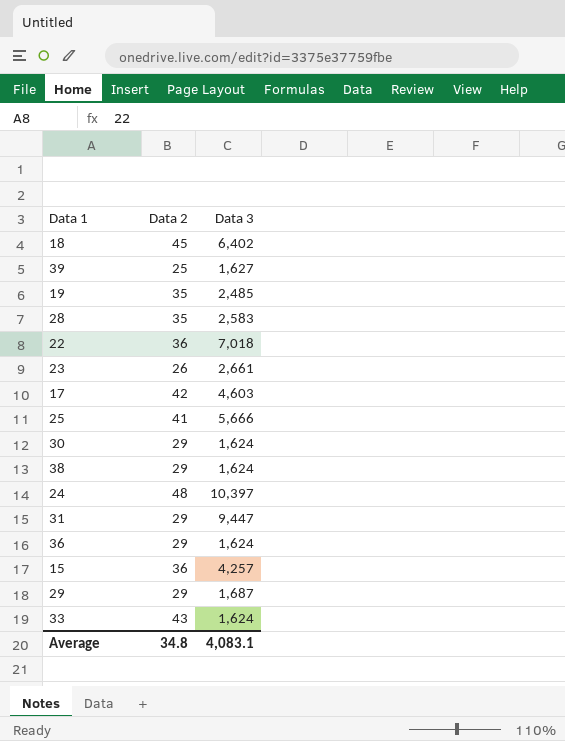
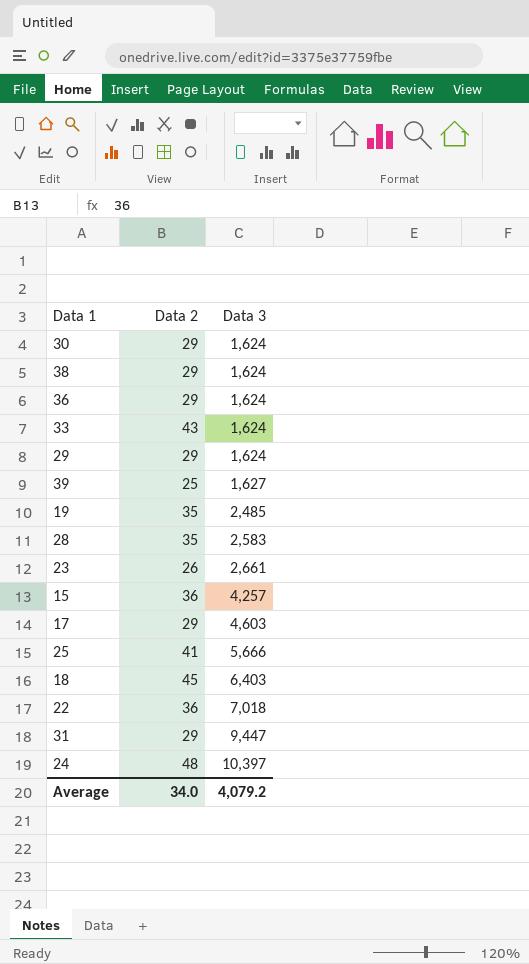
row order: none -> Data 3 ascending
29 | Data 3: 1,687 -> 1,624
17 | Data 2: 42 -> 29
18 | Data 3: 6,402 -> 6,403
Average | Data 2: 34.8 -> 34.0
Average | Data 3: 4,083.1 -> 4,079.2

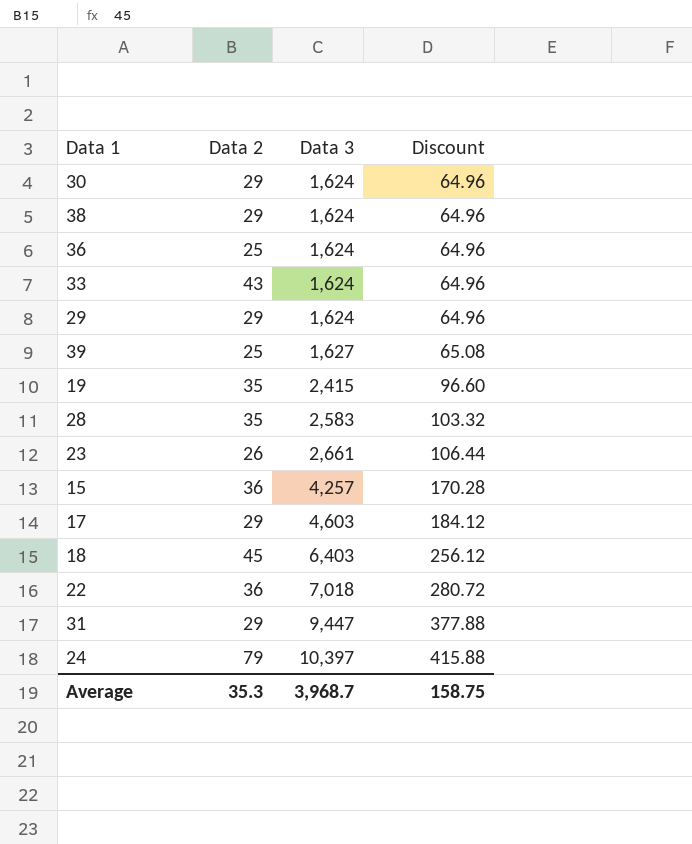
column Discount | formula: none -> [Data 3] * 0.04
row 25: 41 | 5,666 -> none
36 | Data 2: 29 -> 25
19 | Data 3: 2,485 -> 2,415
24 | Data 2: 48 -> 79
Average | Data 2: 34.0 -> 35.3
Average | Data 3: 4,079.2 -> 3,968.7

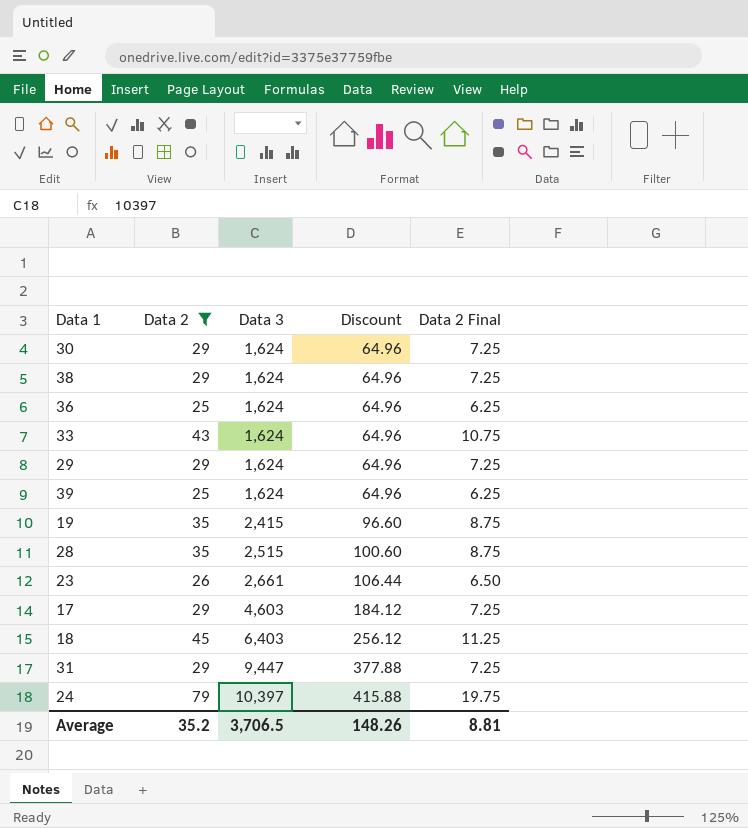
filter: none -> Data 2 != 36
column Data 2 Final | formula: none -> [Data 2] * 0.25
39 | Data 3: 1,627 -> 1,624
39 | Discount: 65.08 -> 64.96
28 | Data 3: 2,583 -> 2,515
28 | Discount: 103.32 -> 100.60
Average | Data 2: 35.3 -> 35.2
Average | Data 3: 3,968.7 -> 3,706.5
Average | Discount: 158.75 -> 148.26

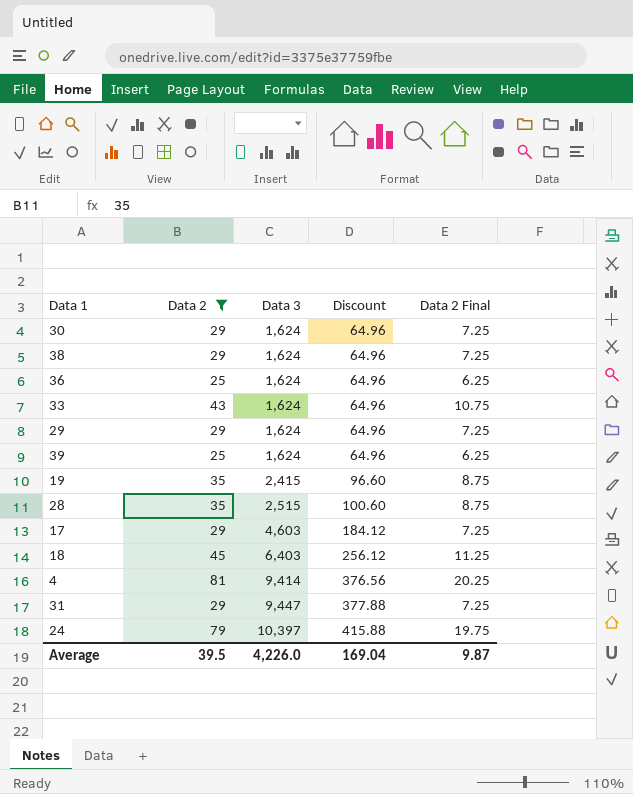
row 23: 26 | 2,661 | 106.44 | 6.50 -> none
row 4: none -> 81 | 9,414 | 376.56 | 20.25
Average | Data 2: 35.2 -> 39.5
Average | Data 3: 3,706.5 -> 4,226.0
Average | Discount: 148.26 -> 169.04
Average | Data 2 Final: 8.81 -> 9.87

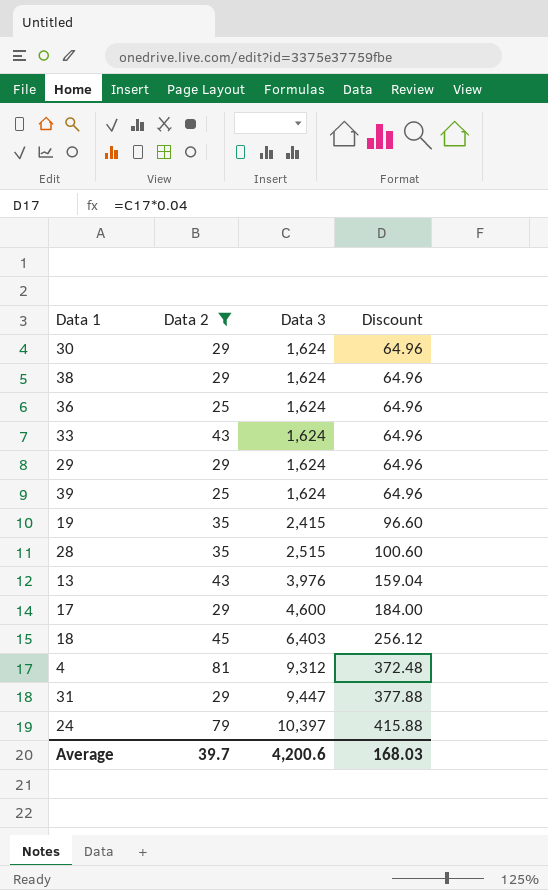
column Data 2 Final | formula: [Data 2] * 0.25 -> none
row 13: none -> 43 | 3,976 | 159.04
17 | Data 3: 4,603 -> 4,600
17 | Discount: 184.12 -> 184.00
4 | Data 3: 9,414 -> 9,312
4 | Discount: 376.56 -> 372.48
Average | Data 2: 39.5 -> 39.7
Average | Data 3: 4,226.0 -> 4,200.6
Average | Discount: 169.04 -> 168.03

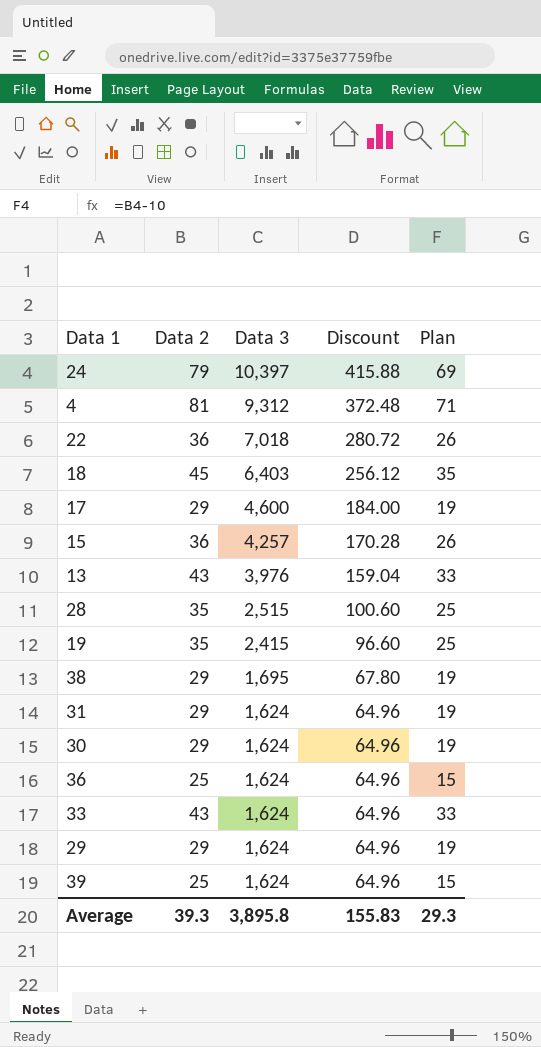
filter: Data 2 != 36 -> none
row order: Data 3 ascending -> Data 3 descending
column Plan | formula: none -> [Data 2] - 10
38 | Data 3: 1,624 -> 1,695
38 | Discount: 64.96 -> 67.80
31 | Data 3: 9,447 -> 1,624
31 | Discount: 377.88 -> 64.96
Average | Data 2: 39.7 -> 39.3
Average | Data 3: 4,200.6 -> 3,895.8
Average | Discount: 168.03 -> 155.83

